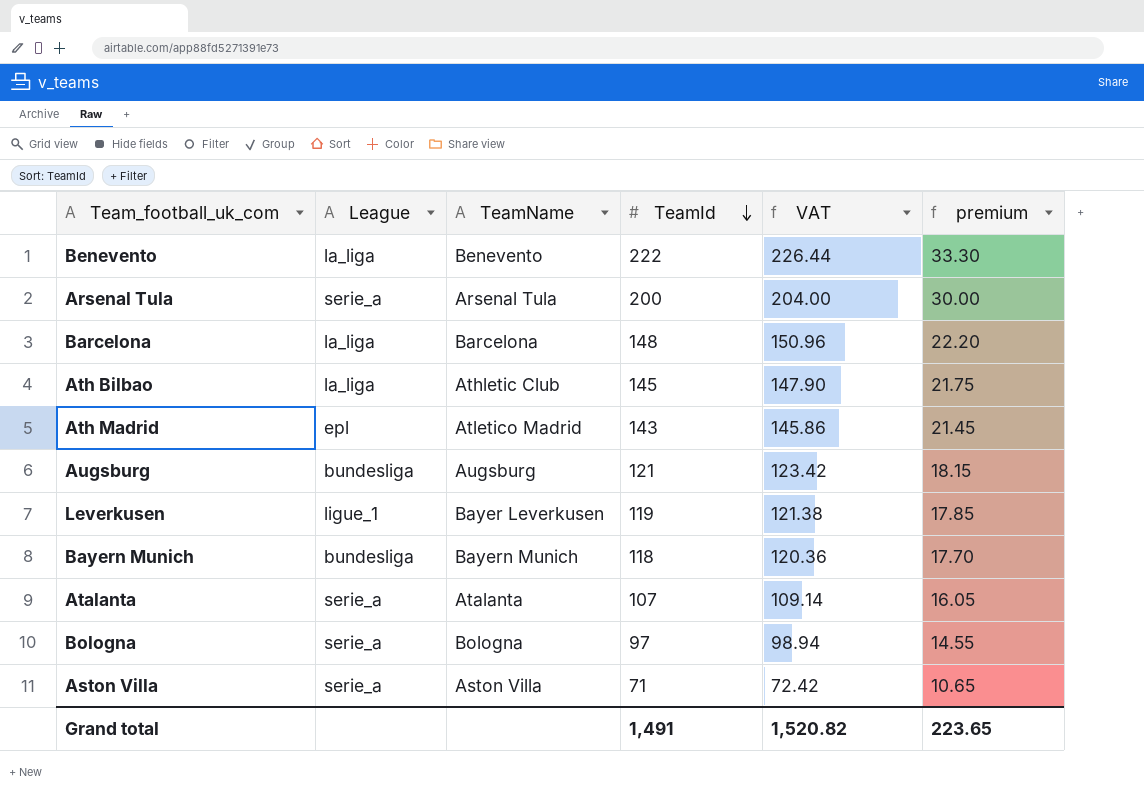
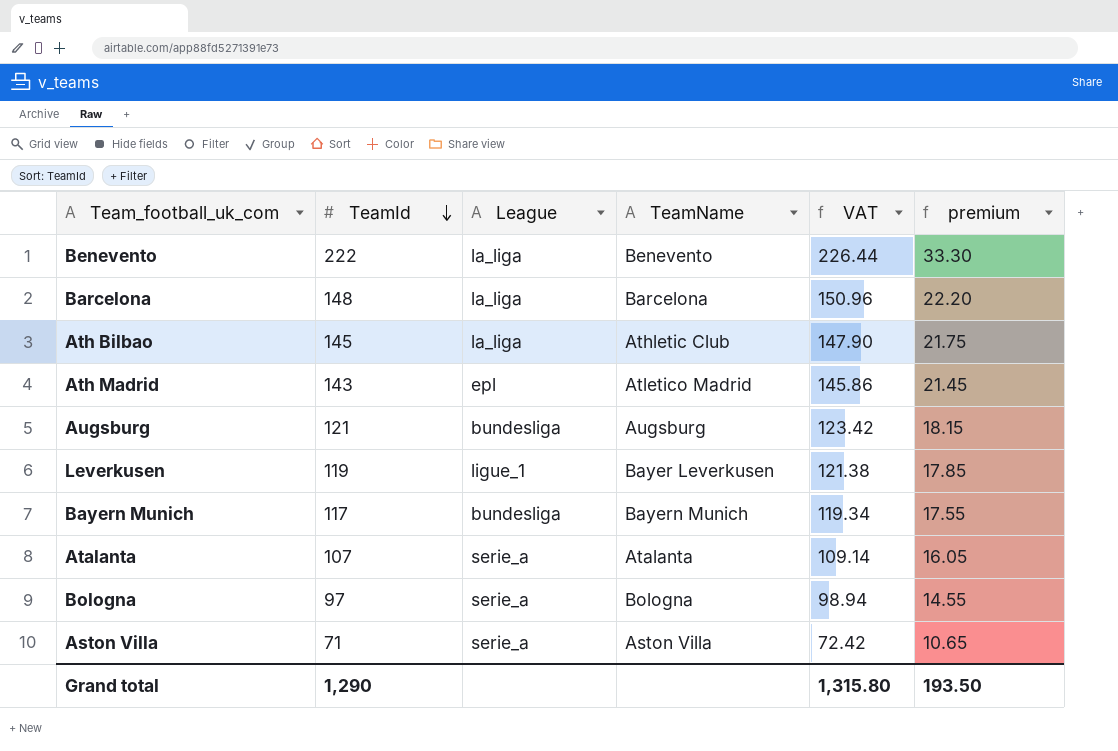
column TeamId | position: 4 -> 2
row Arsenal Tula: serie_a | Arsenal Tula | 200 | 204.00 | 30.00 -> none
Bayern Munich | TeamId: 118 -> 117
Bayern Munich | VAT: 120.36 -> 119.34
Bayern Munich | premium: 17.70 -> 17.55
Grand total | TeamId: 1,491 -> 1,290
Grand total | VAT: 1,520.82 -> 1,315.80
Grand total | premium: 223.65 -> 193.50

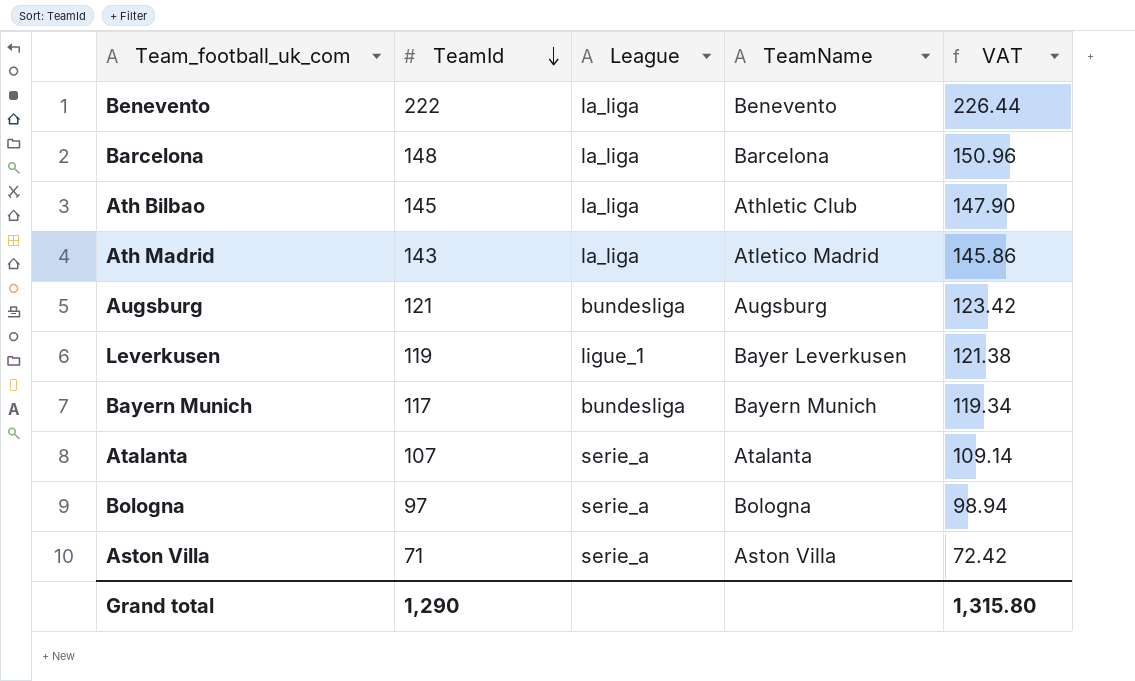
column premium | formula: [TeamId] * 0.15 -> none
Ath Madrid | League: epl -> la_liga

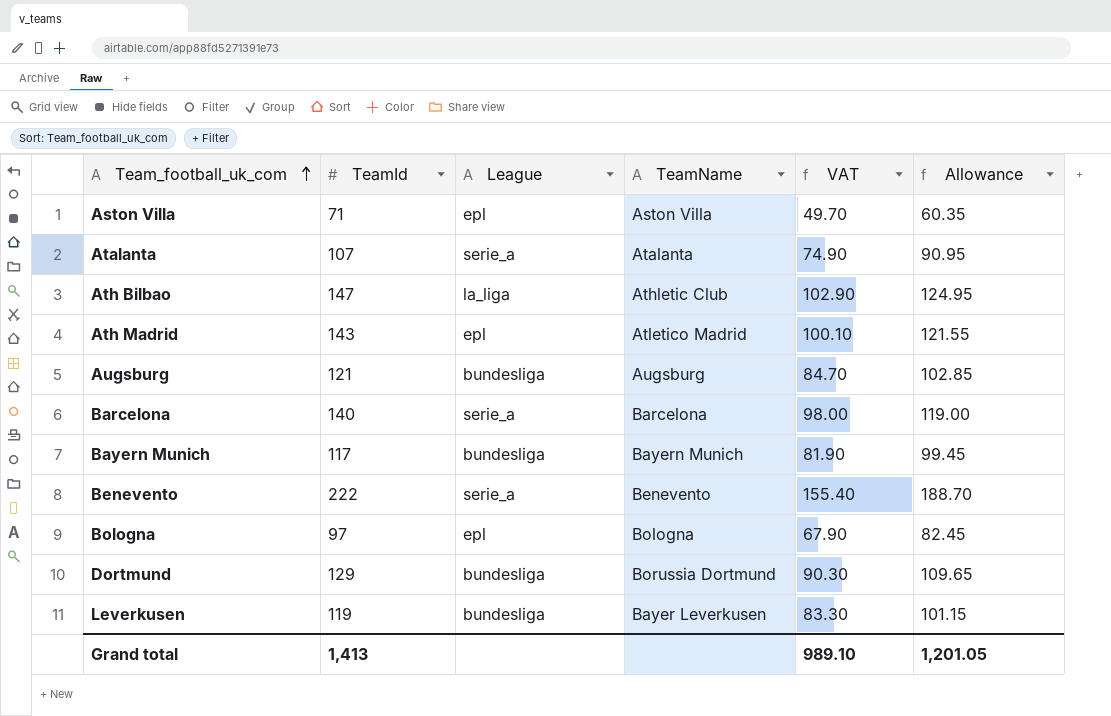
row order: TeamId descending -> Team_football_uk_com ascending
column VAT | formula: [TeamId] * 1.02 -> [TeamId] * 0.7
column Allowance | formula: none -> [TeamId] * 0.85
Aston Villa | League: serie_a -> epl
Ath Bilbao | TeamId: 145 -> 147
Ath Madrid | League: la_liga -> epl
Barcelona | TeamId: 148 -> 140
Barcelona | League: la_liga -> serie_a
Benevento | League: la_liga -> serie_a
Bologna | League: serie_a -> epl
row Dortmund: none -> 129 | bundesliga | Borussia Dortmund | 90.30 | 109.65
Leverkusen | League: ligue_1 -> bundesliga
Grand total | TeamId: 1,290 -> 1,413
Grand total | VAT: 1,315.80 -> 989.10

